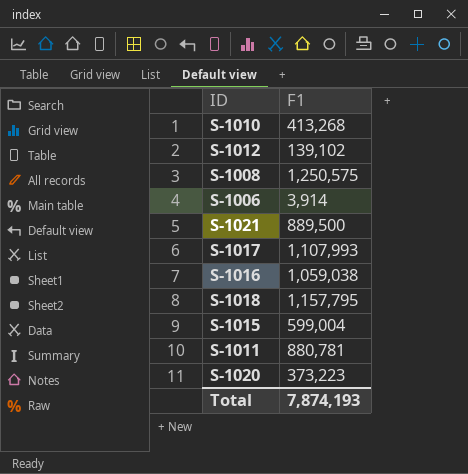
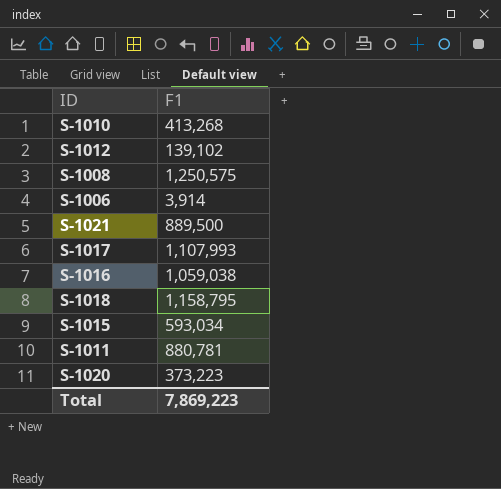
S-1018 | F1: 1,157,795 -> 1,158,795
S-1015 | F1: 599,004 -> 593,034
Total | F1: 7,874,193 -> 7,869,223

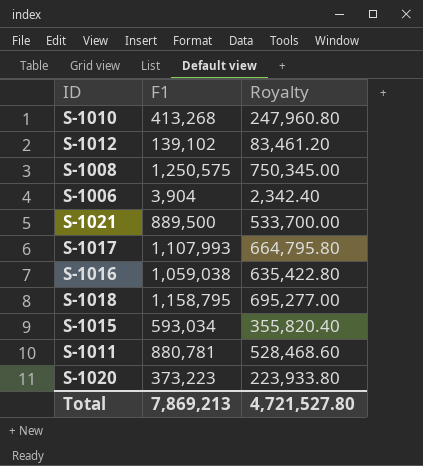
column Royalty | formula: none -> [F1] * 0.6
S-1006 | F1: 3,914 -> 3,904
Total | F1: 7,869,223 -> 7,869,213

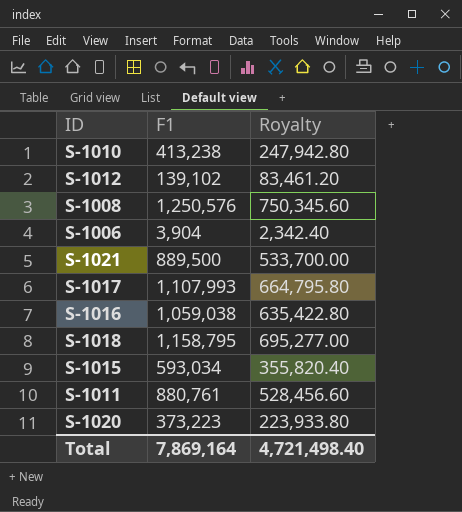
S-1010 | F1: 413,268 -> 413,238
S-1010 | Royalty: 247,960.80 -> 247,942.80
S-1008 | F1: 1,250,575 -> 1,250,576
S-1008 | Royalty: 750,345.00 -> 750,345.60
S-1011 | F1: 880,781 -> 880,761
S-1011 | Royalty: 528,468.60 -> 528,456.60
Total | F1: 7,869,213 -> 7,869,164
Total | Royalty: 4,721,527.80 -> 4,721,498.40

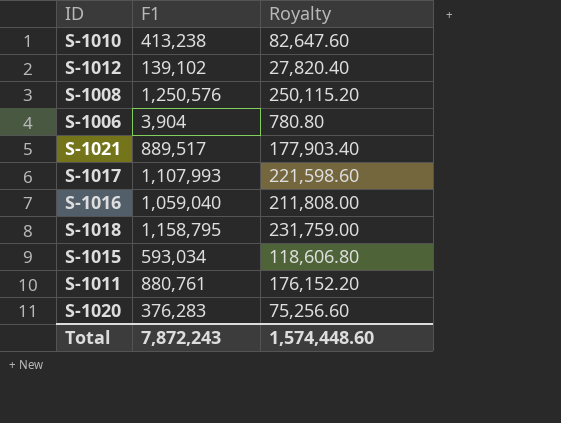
column Royalty | formula: [F1] * 0.6 -> [F1] * 0.2
S-1021 | F1: 889,500 -> 889,517
S-1016 | F1: 1,059,038 -> 1,059,040
S-1020 | F1: 373,223 -> 376,283
Total | F1: 7,869,164 -> 7,872,243
Total | Royalty: 4,721,498.40 -> 1,574,448.60

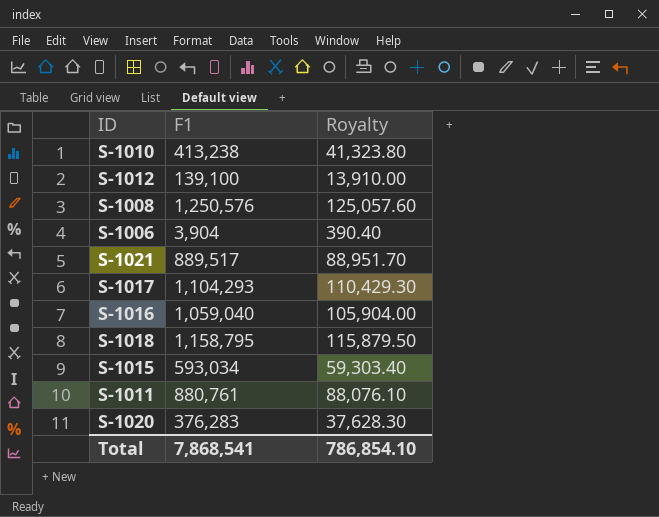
column Royalty | formula: [F1] * 0.2 -> [F1] * 0.1
S-1012 | F1: 139,102 -> 139,100
S-1017 | F1: 1,107,993 -> 1,104,293
Total | F1: 7,872,243 -> 7,868,541
Total | Royalty: 1,574,448.60 -> 786,854.10

